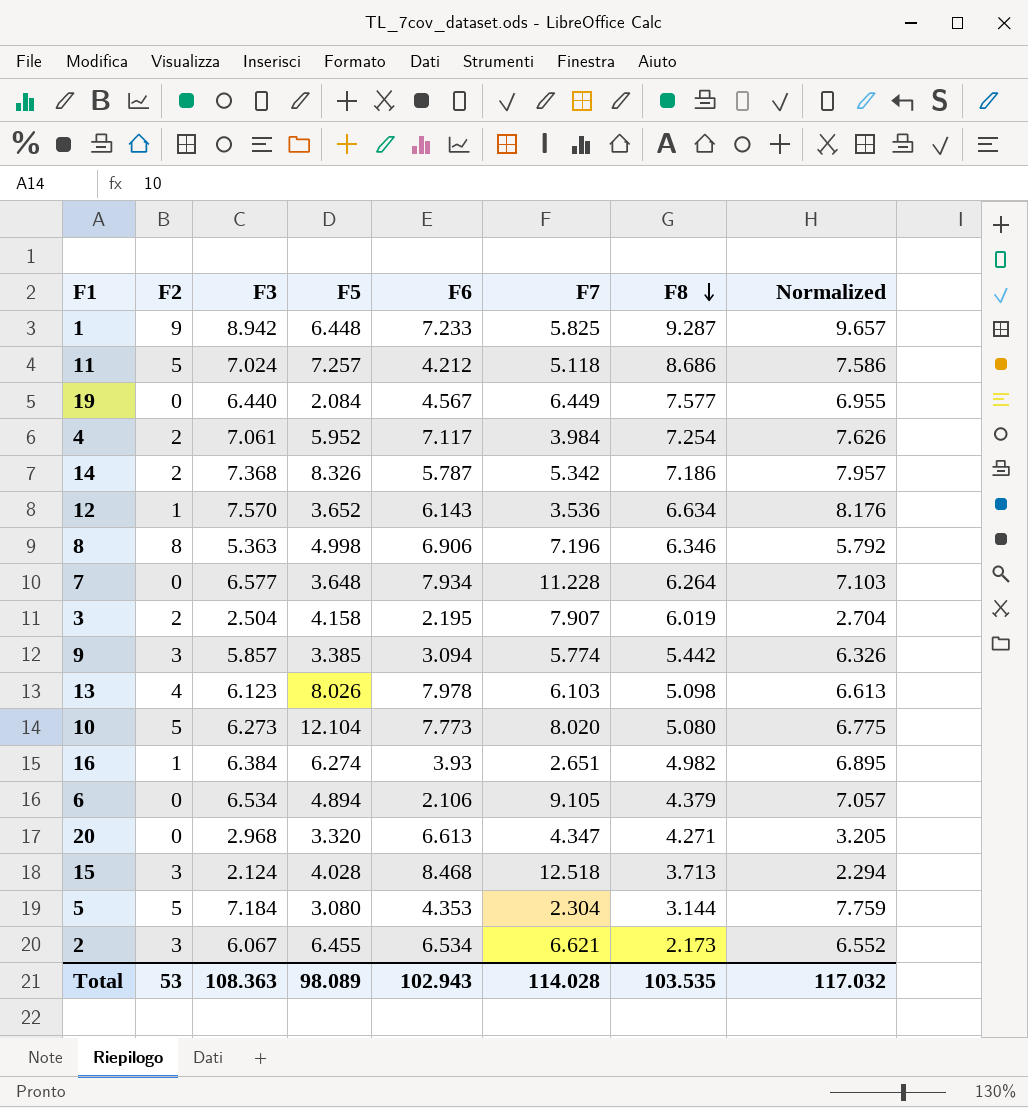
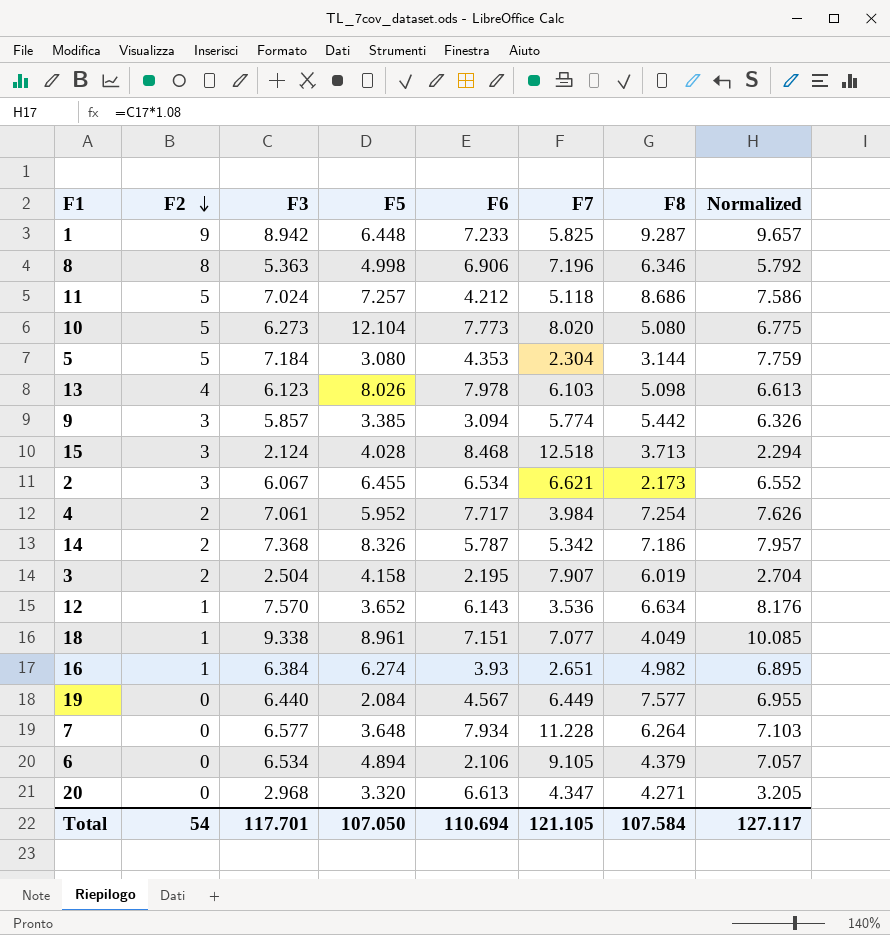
row order: F8 descending -> F2 descending
4 | F6: 7.117 -> 7.717
row 18: none -> 1 | 9.338 | 8.961 | 7.151 | 7.077 | 4.049 | 10.085
Total | F2: 53 -> 54
Total | F3: 108.363 -> 117.701
Total | F5: 98.089 -> 107.050
Total | F6: 102.943 -> 110.694
Total | F7: 114.028 -> 121.105
Total | F8: 103.535 -> 107.584
Total | Normalized: 117.032 -> 127.117

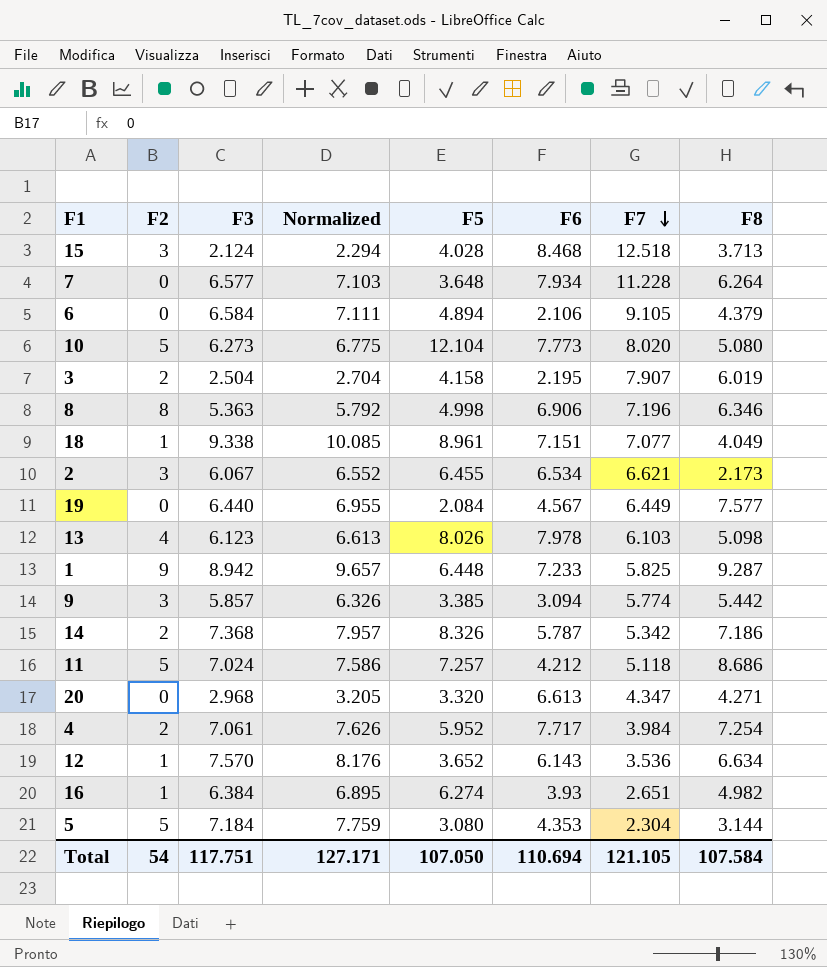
row order: F2 descending -> F7 descending
column Normalized | position: 8 -> 4
6 | F3: 6.534 -> 6.584
6 | Normalized: 7.057 -> 7.111
Total | F3: 117.701 -> 117.751
Total | Normalized: 127.117 -> 127.171

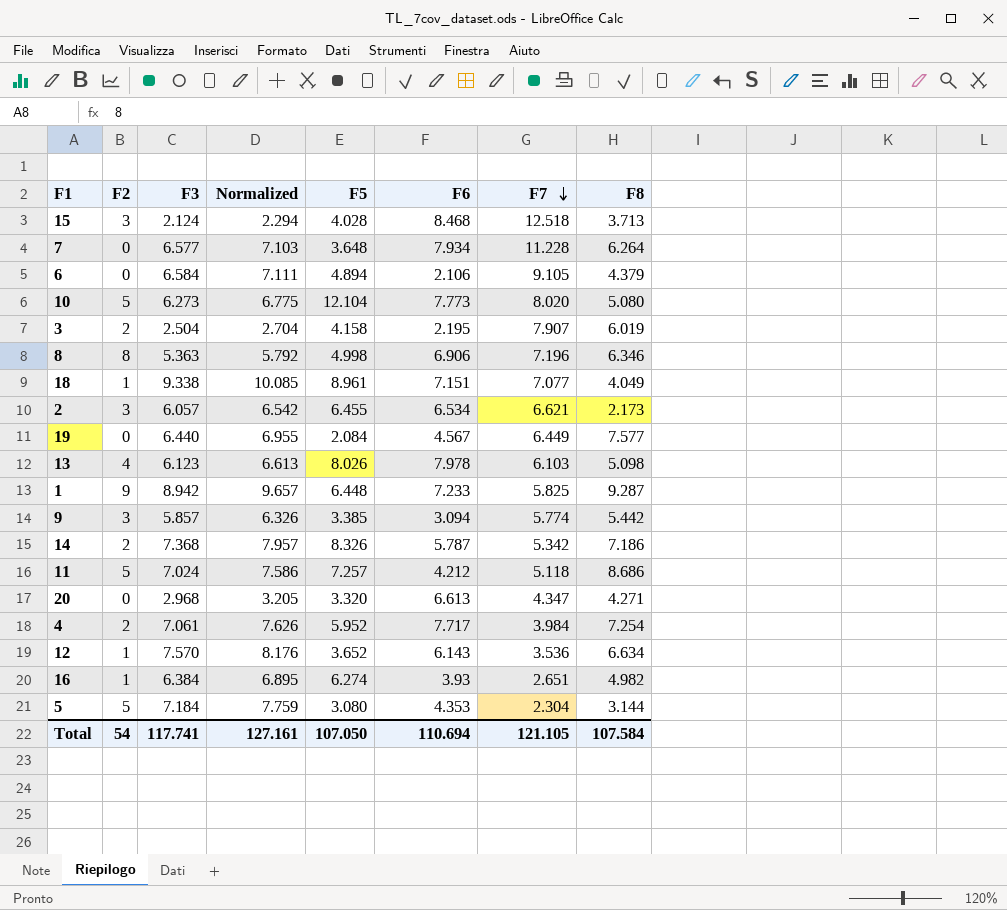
2 | F3: 6.067 -> 6.057
2 | Normalized: 6.552 -> 6.542
Total | F3: 117.751 -> 117.741
Total | Normalized: 127.171 -> 127.161

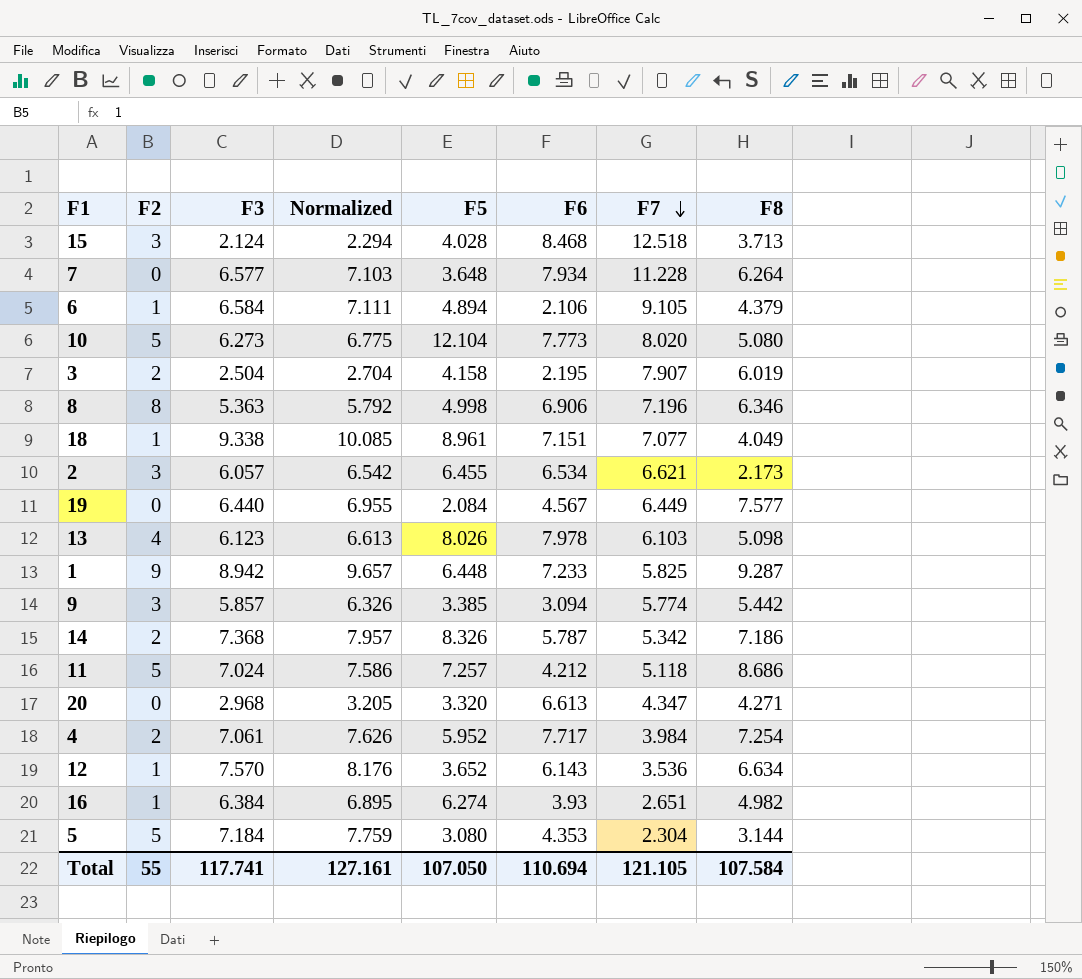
6 | F2: 0 -> 1
Total | F2: 54 -> 55

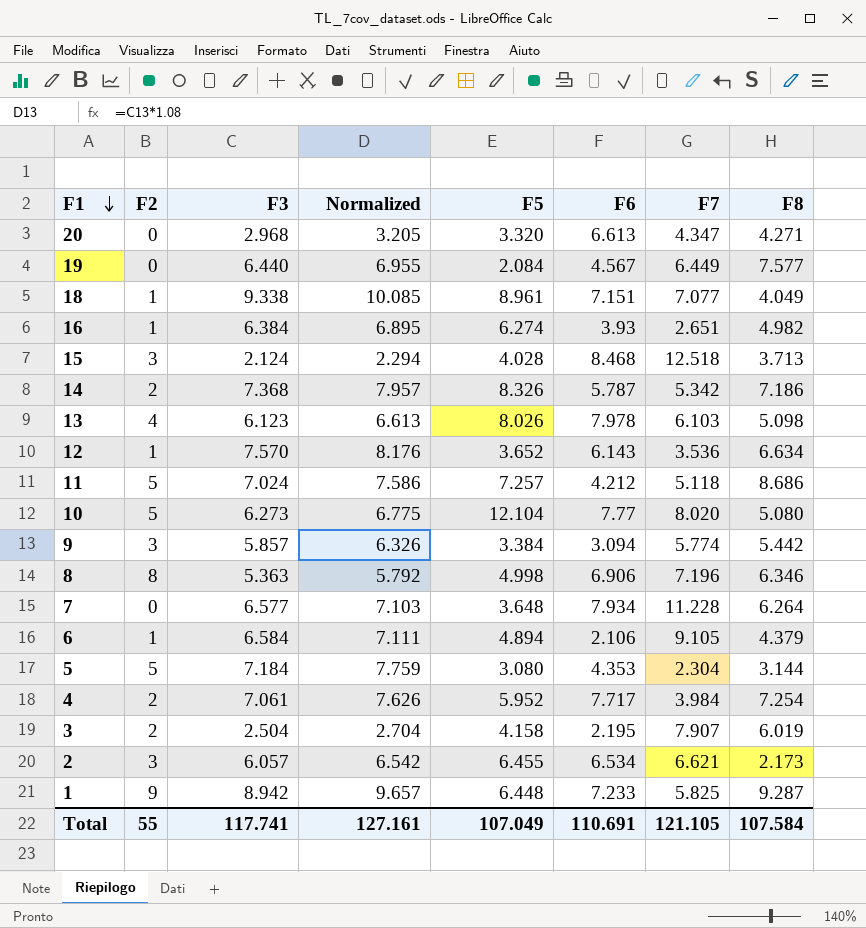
row order: F7 descending -> F1 descending
10 | F6: 7.773 -> 7.77
9 | F5: 3.385 -> 3.384
Total | F5: 107.050 -> 107.049
Total | F6: 110.694 -> 110.691

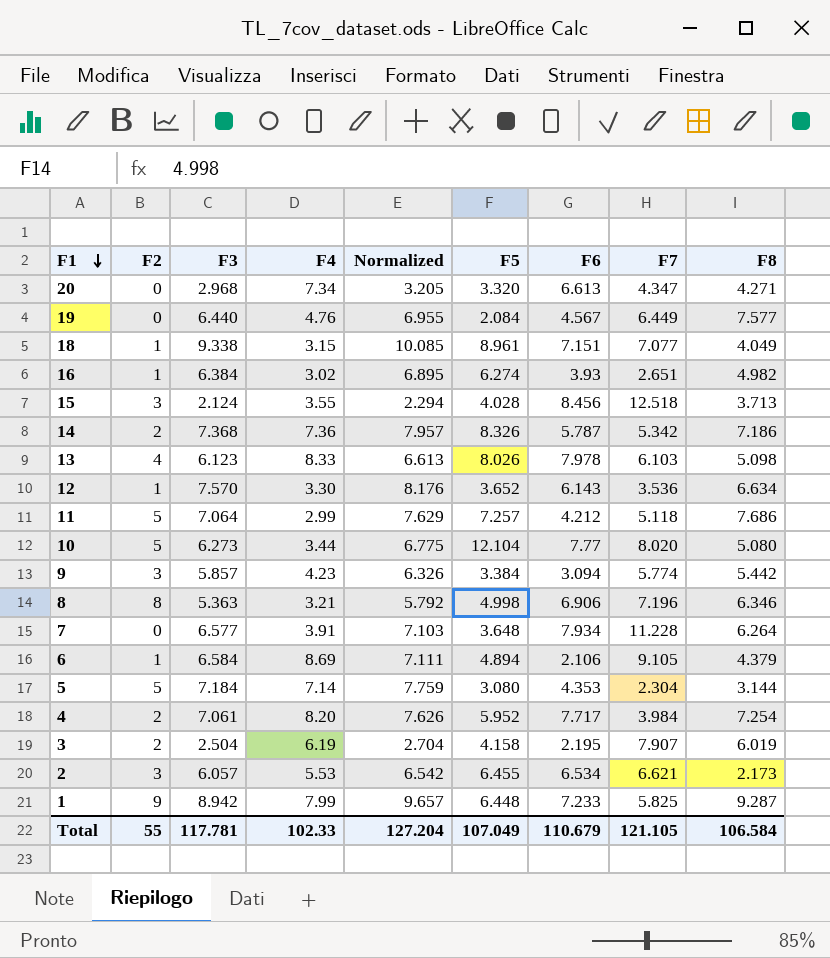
column F4 | position: none -> 4
15 | F6: 8.468 -> 8.456
11 | F3: 7.024 -> 7.064
11 | Normalized: 7.586 -> 7.629
11 | F8: 8.686 -> 7.686
Total | F3: 117.741 -> 117.781
Total | Normalized: 127.161 -> 127.204
Total | F6: 110.691 -> 110.679
Total | F8: 107.584 -> 106.584

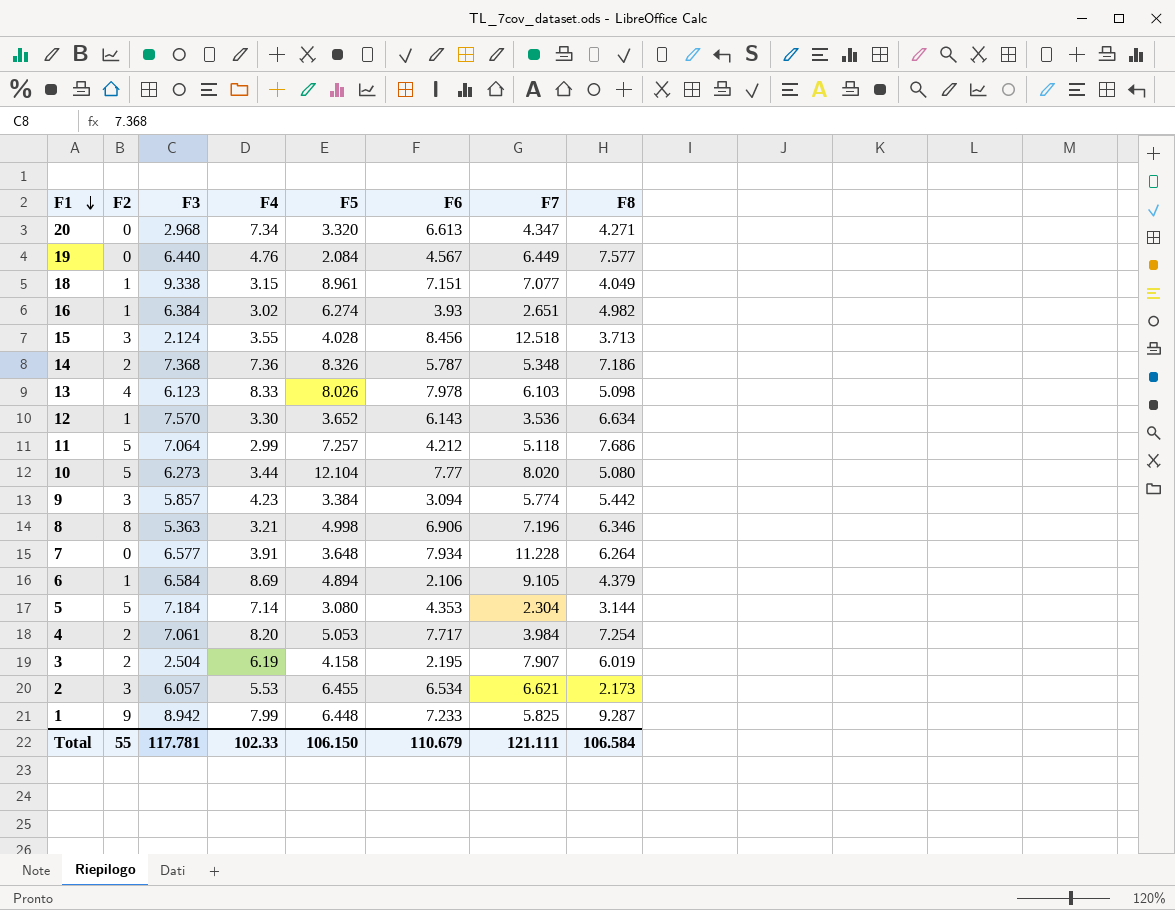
column Normalized | formula: [F3] * 1.08 -> none
14 | F7: 5.342 -> 5.348
4 | F5: 5.952 -> 5.053
Total | F5: 107.049 -> 106.150
Total | F7: 121.105 -> 121.111

